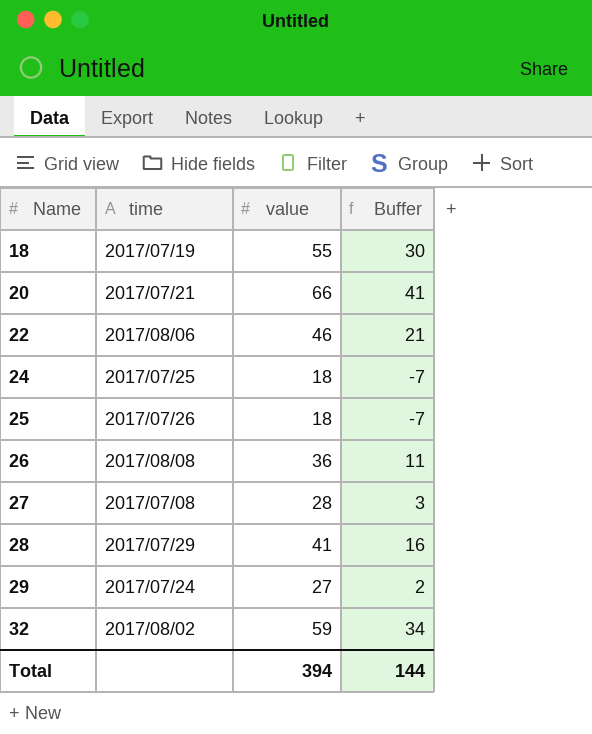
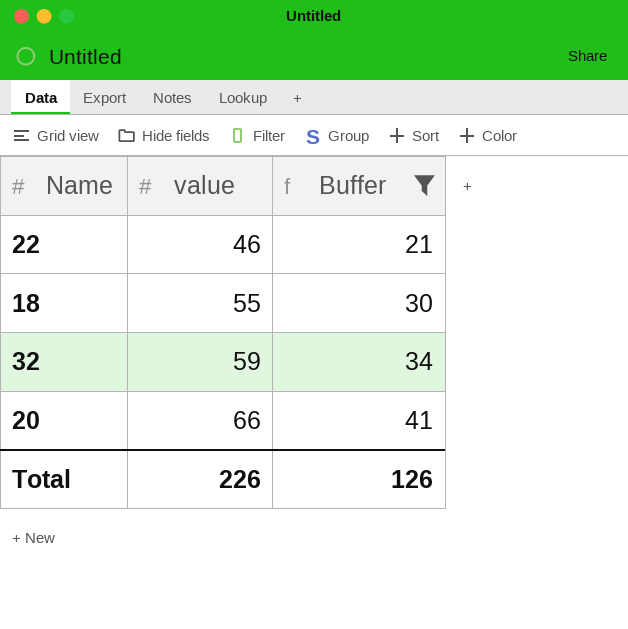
filter: none -> Buffer >= 21
row order: Name ascending -> value ascending
column time | position: 2 -> none
Total | value: 394 -> 226
Total | Buffer: 144 -> 126

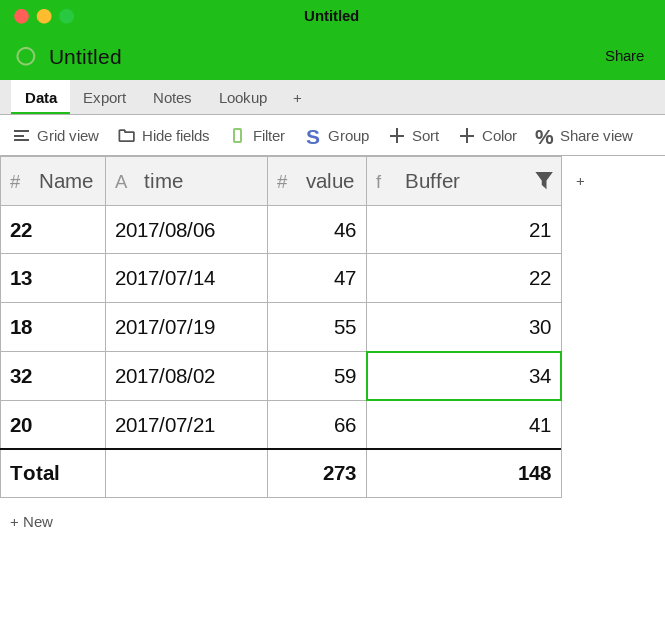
column time | position: none -> 2
row 13: none -> 2017/07/14 | 47 | 22
Total | value: 226 -> 273
Total | Buffer: 126 -> 148

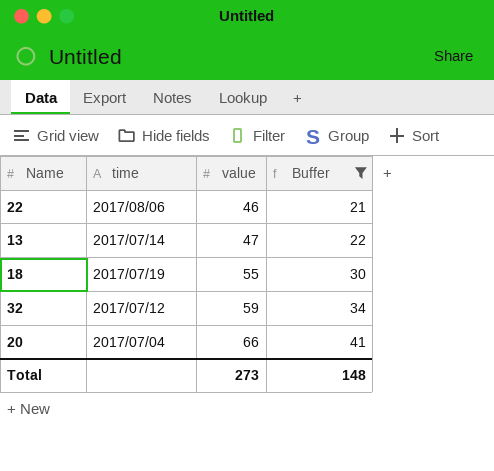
32 | time: 2017/08/02 -> 2017/07/12
20 | time: 2017/07/21 -> 2017/07/04

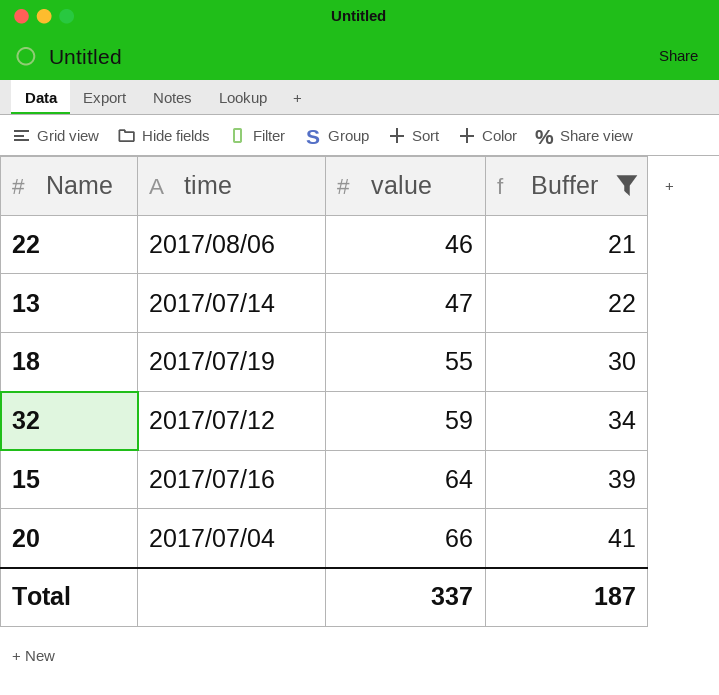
row 15: none -> 2017/07/16 | 64 | 39
Total | value: 273 -> 337
Total | Buffer: 148 -> 187

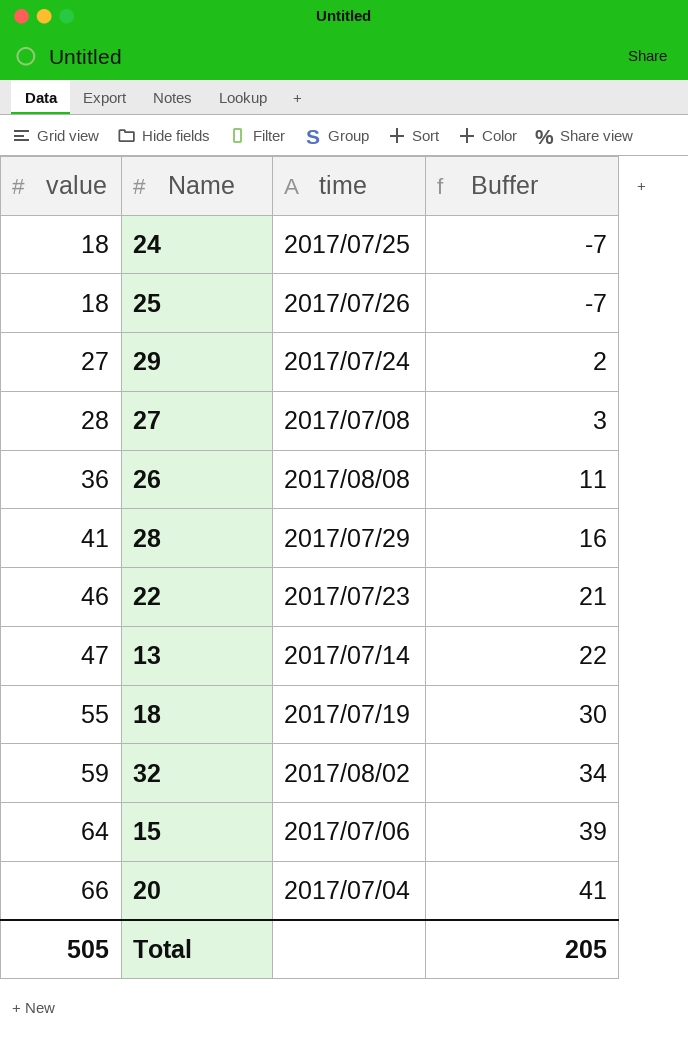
filter: Buffer >= 21 -> none
column value | position: 3 -> 1
22 | time: 2017/08/06 -> 2017/07/23
32 | time: 2017/07/12 -> 2017/08/02
15 | time: 2017/07/16 -> 2017/07/06
Total | value: 337 -> 505
Total | Buffer: 187 -> 205

